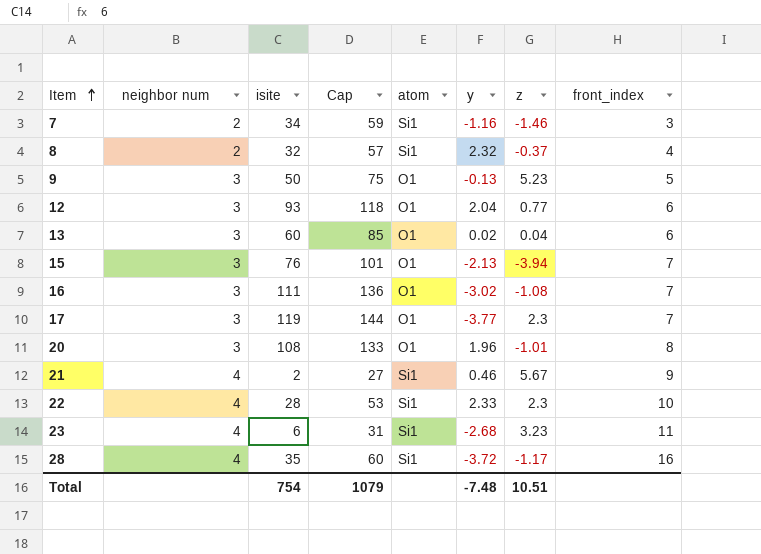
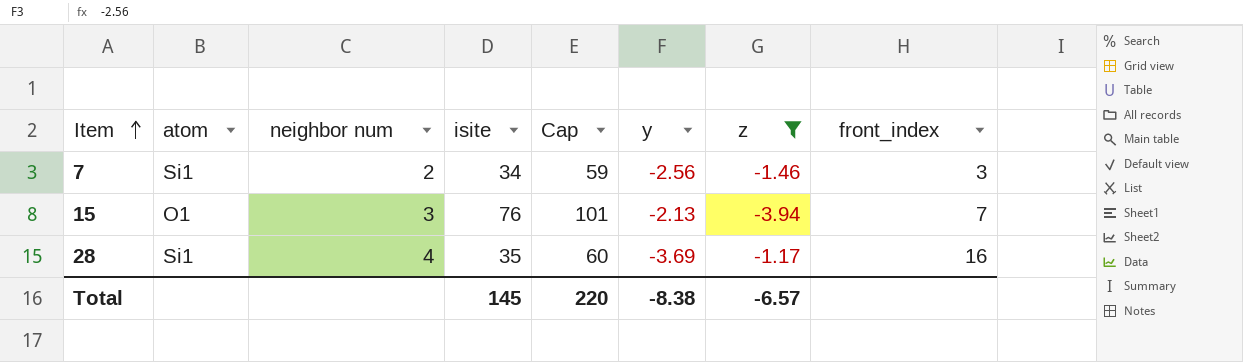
filter: none -> z <= -1.17
column atom | position: 5 -> 2
7 | y: -1.16 -> -2.56
28 | y: -3.72 -> -3.69
Total | isite: 754 -> 145
Total | Cap: 1079 -> 220
Total | y: -7.48 -> -8.38
Total | z: 10.51 -> -6.57

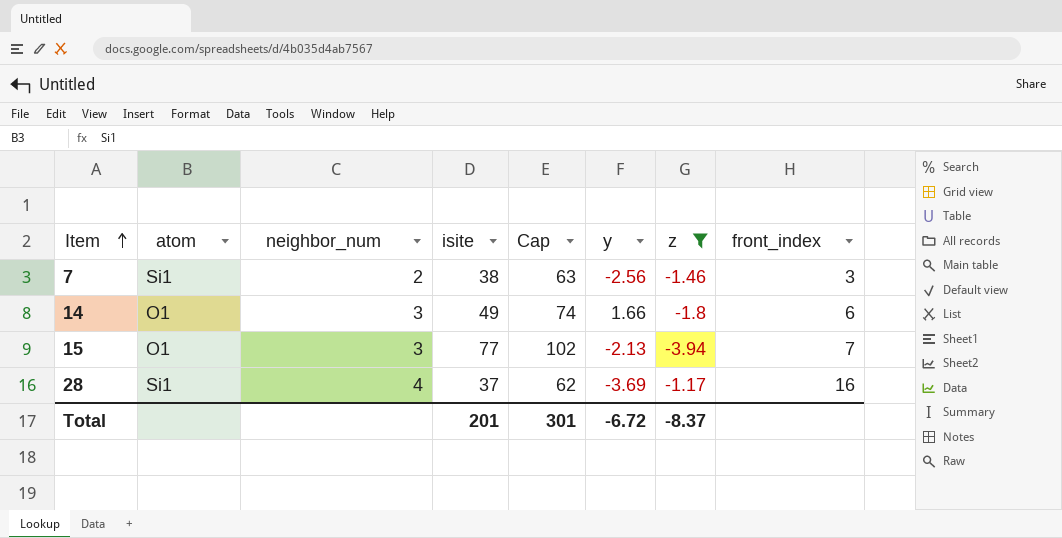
column name: neighbor num -> neighbor_num
7 | isite: 34 -> 38
7 | Cap: 59 -> 63
row 14: none -> O1 | 3 | 49 | 74 | 1.66 | -1.8 | 6
15 | isite: 76 -> 77
15 | Cap: 101 -> 102
28 | isite: 35 -> 37
28 | Cap: 60 -> 62
Total | isite: 145 -> 201
Total | Cap: 220 -> 301
Total | y: -8.38 -> -6.72
Total | z: -6.57 -> -8.37

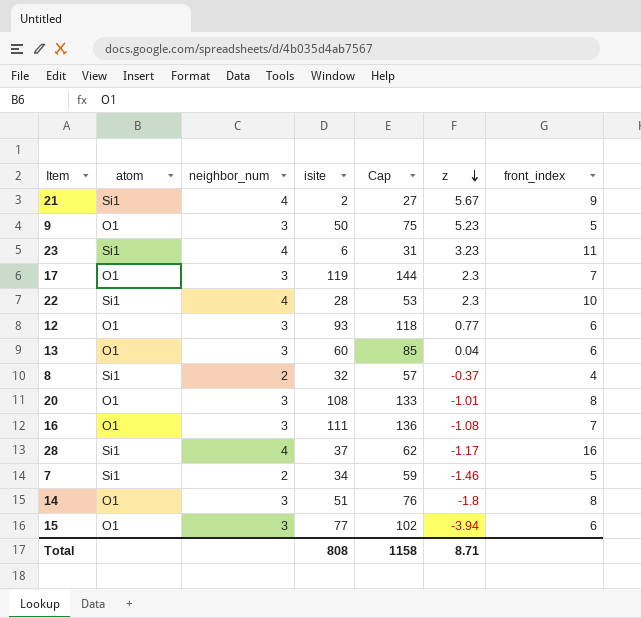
filter: z <= -1.17 -> none
row order: Item ascending -> z descending
column y | position: 6 -> none
7 | isite: 38 -> 34
7 | Cap: 63 -> 59
7 | front_index: 3 -> 5
14 | isite: 49 -> 51
14 | Cap: 74 -> 76
14 | front_index: 6 -> 8
15 | front_index: 7 -> 6
Total | isite: 201 -> 808
Total | Cap: 301 -> 1158
Total | z: -8.37 -> 8.71

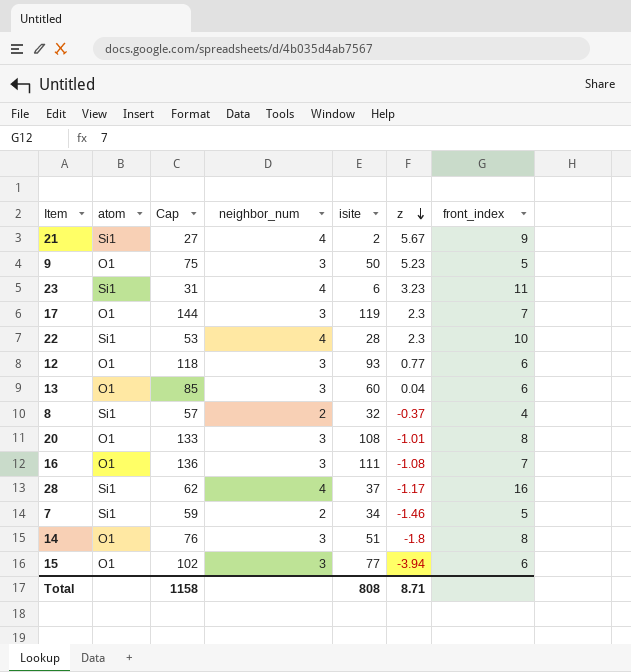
column Cap | position: 5 -> 3

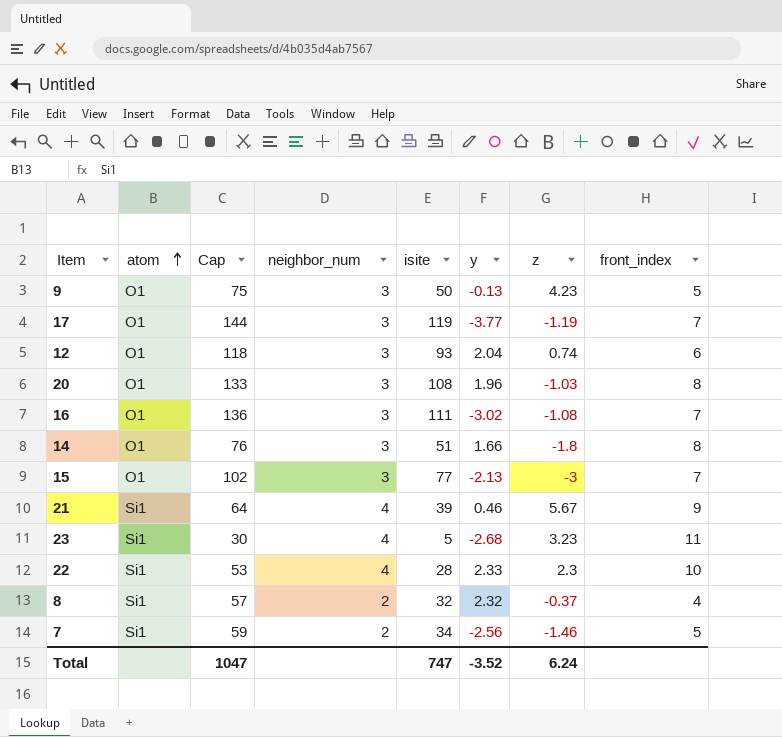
row order: z descending -> atom ascending
column y | position: none -> 6
row 13: O1 | 85 | 3 | 60 | 0.04 | 6 -> none
row 28: Si1 | 62 | 4 | 37 | -1.17 | 16 -> none
9 | z: 5.23 -> 4.23
17 | z: 2.3 -> -1.19
12 | z: 0.77 -> 0.74
20 | z: -1.01 -> -1.03
15 | z: -3.94 -> -3
15 | front_index: 6 -> 7
21 | Cap: 27 -> 64
21 | isite: 2 -> 39
23 | Cap: 31 -> 30
23 | isite: 6 -> 5
Total | Cap: 1158 -> 1047
Total | isite: 808 -> 747
Total | z: 8.71 -> 6.24

